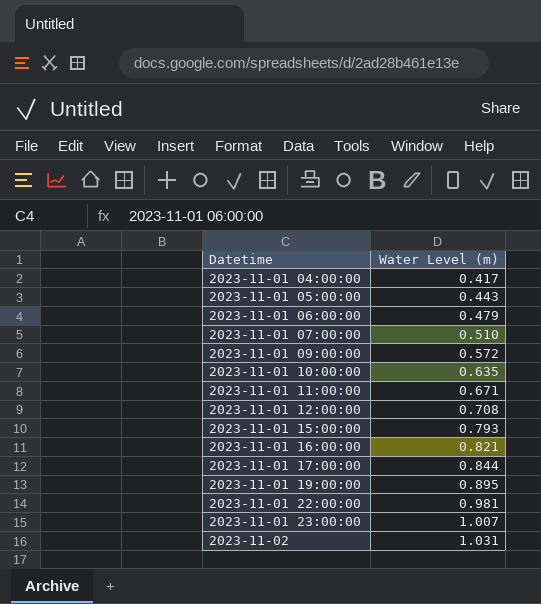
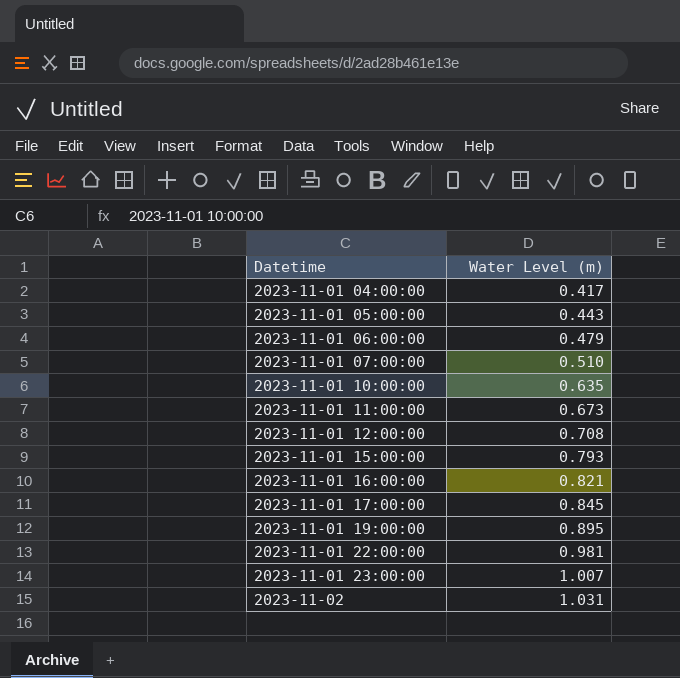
row 2023-11-01 09:00:00: 0.572 -> none
2023-11-01 11:00:00 | Water Level (m): 0.671 -> 0.673
2023-11-01 17:00:00 | Water Level (m): 0.844 -> 0.845

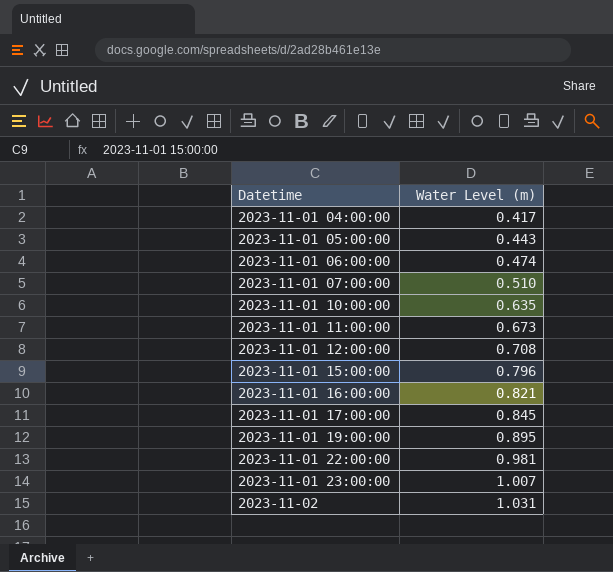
2023-11-01 06:00:00 | Water Level (m): 0.479 -> 0.474
2023-11-01 15:00:00 | Water Level (m): 0.793 -> 0.796

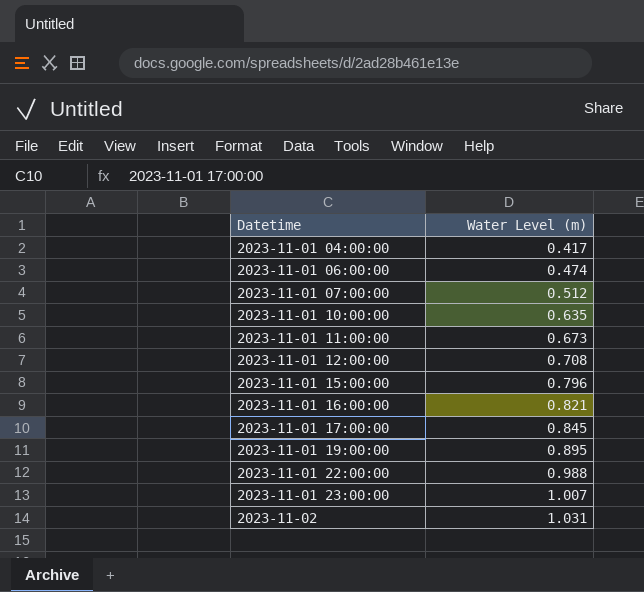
row 2023-11-01 05:00:00: 0.443 -> none
2023-11-01 07:00:00 | Water Level (m): 0.510 -> 0.512
2023-11-01 22:00:00 | Water Level (m): 0.981 -> 0.988

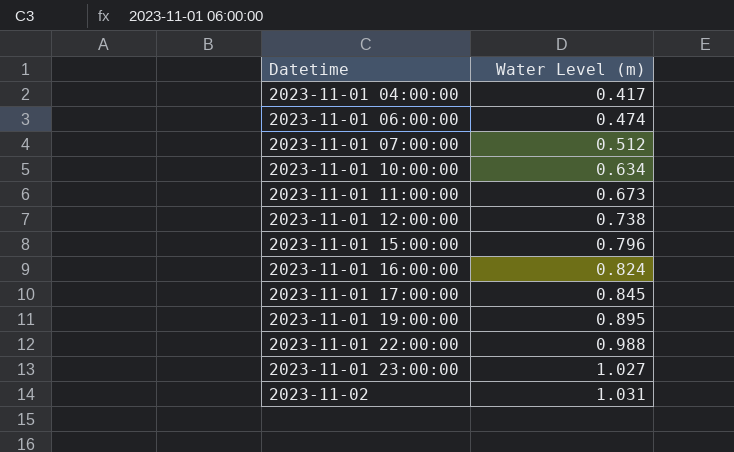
2023-11-01 10:00:00 | Water Level (m): 0.635 -> 0.634
2023-11-01 12:00:00 | Water Level (m): 0.708 -> 0.738
2023-11-01 16:00:00 | Water Level (m): 0.821 -> 0.824
2023-11-01 23:00:00 | Water Level (m): 1.007 -> 1.027

